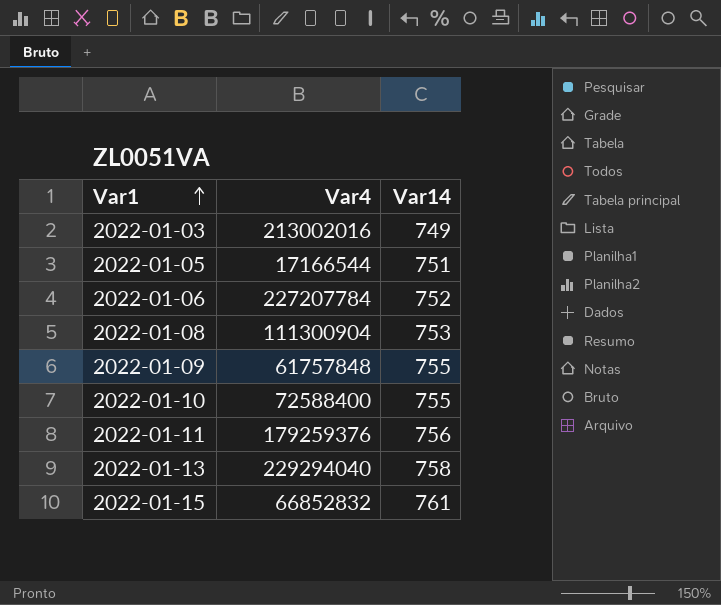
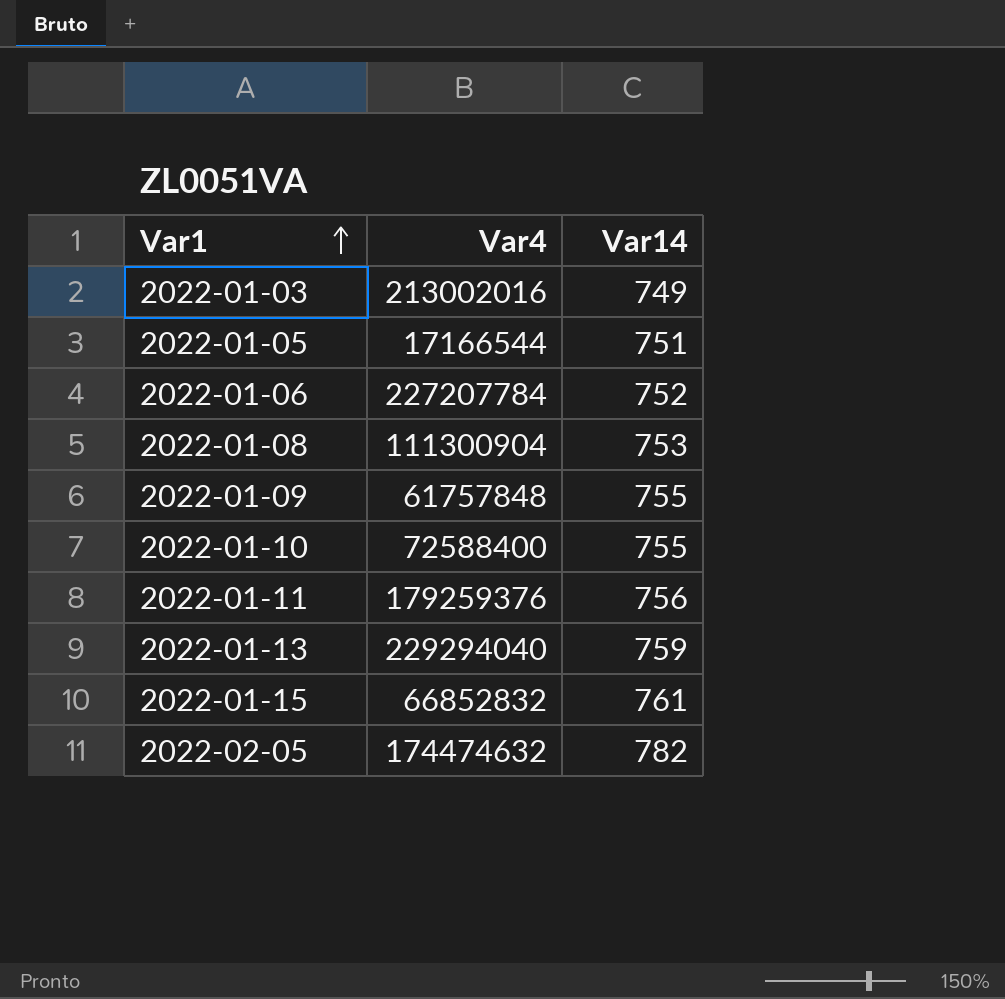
2022-01-13 | Var14: 758 -> 759
row 2022-02-05: none -> 174474632 | 782

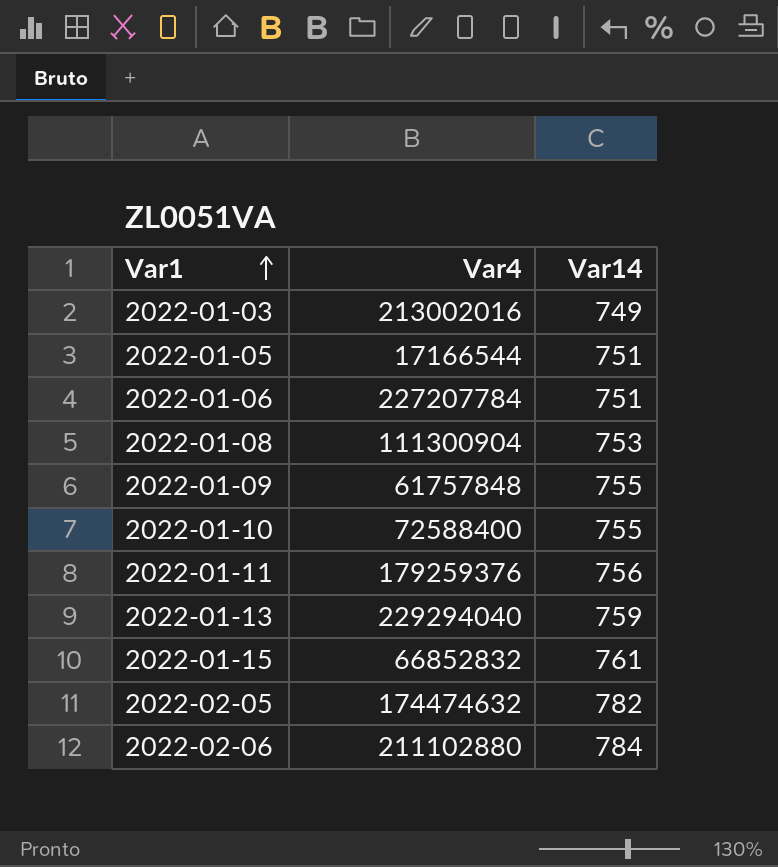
2022-01-06 | Var14: 752 -> 751
row 2022-02-06: none -> 211102880 | 784

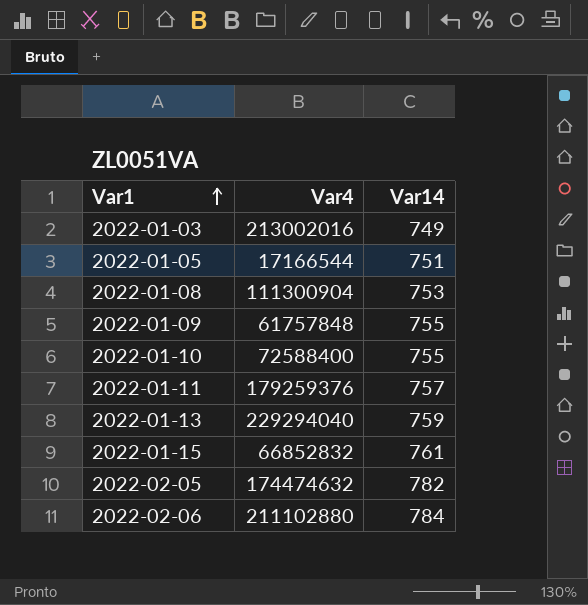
row 2022-01-06: 227207784 | 751 -> none
2022-01-11 | Var14: 756 -> 757

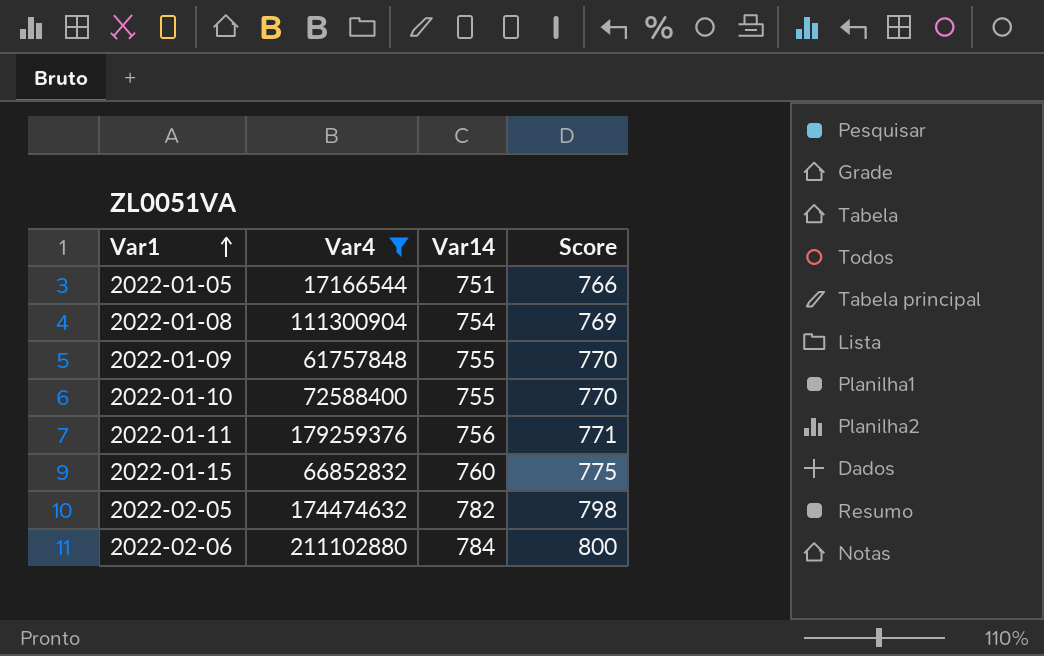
filter: none -> Var4 <= 211102880
column Score | formula: none -> [Var14] * 1.02
2022-01-08 | Var14: 753 -> 754
2022-01-11 | Var14: 757 -> 756
2022-01-15 | Var14: 761 -> 760

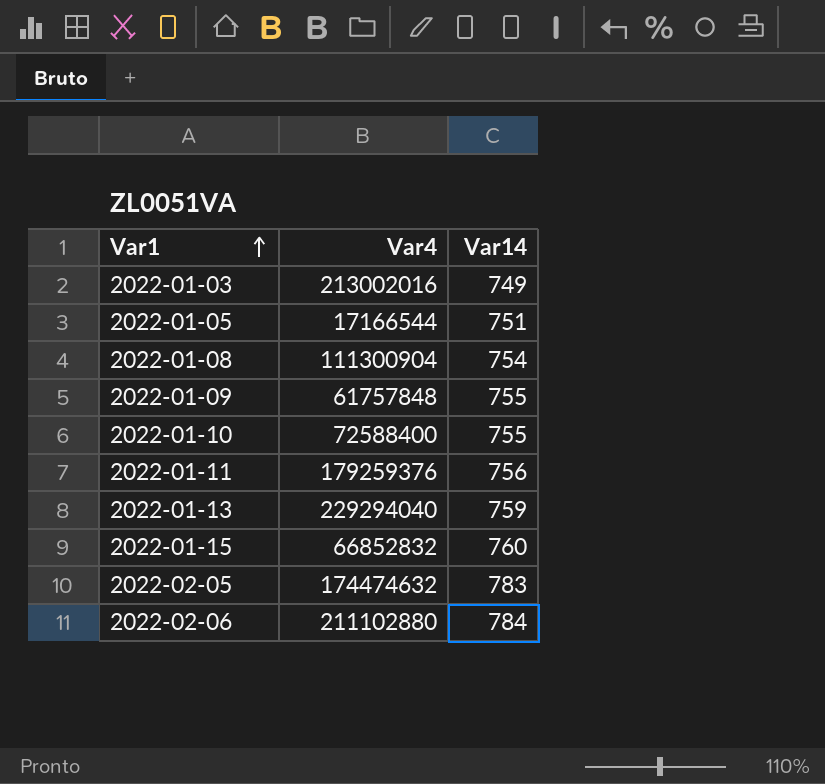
filter: Var4 <= 211102880 -> none
column Score | formula: [Var14] * 1.02 -> none
2022-02-05 | Var14: 782 -> 783

